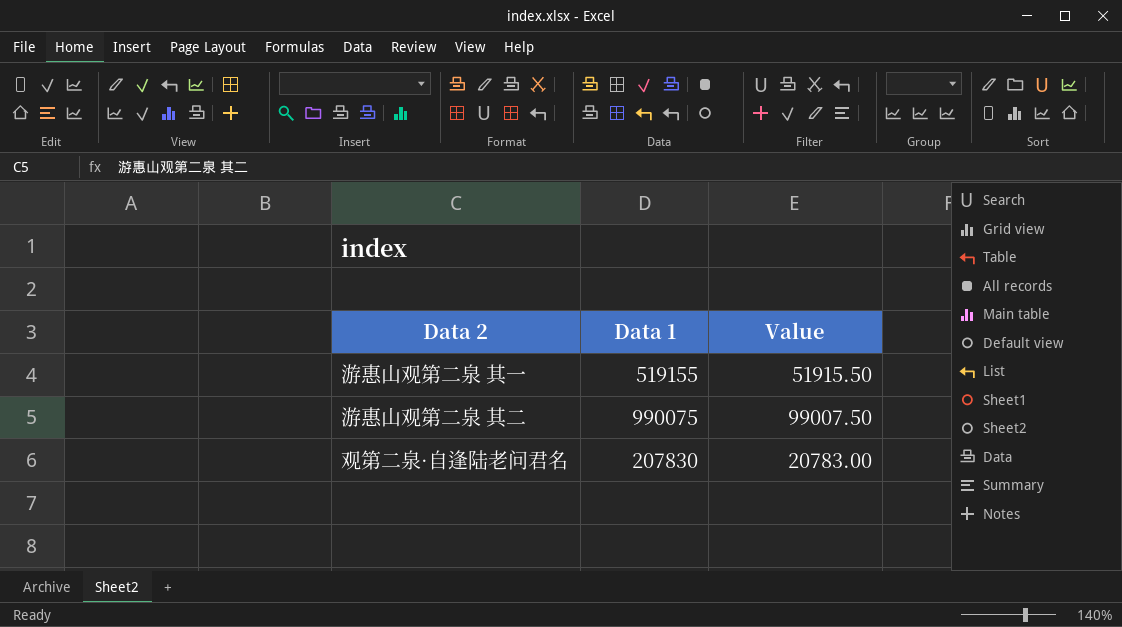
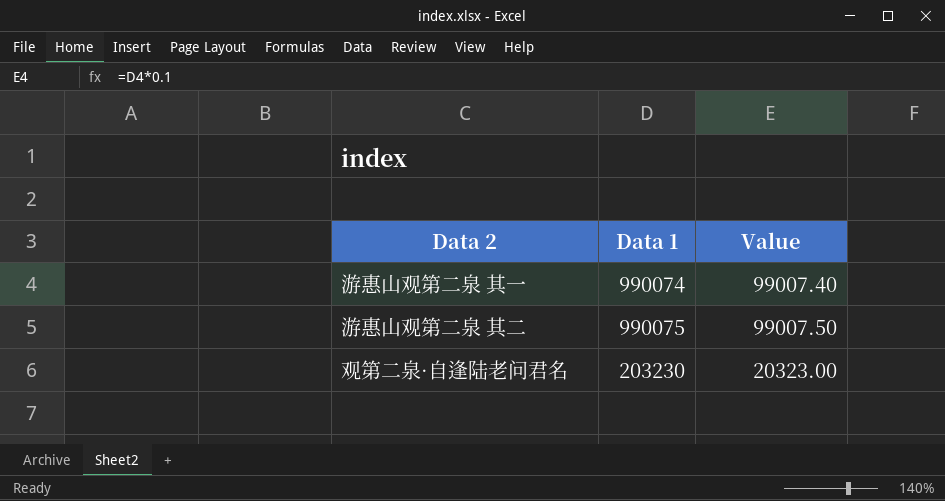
游惠山观第二泉 其一 | Data 1: 519155 -> 990074
游惠山观第二泉 其一 | Value: 51915.50 -> 99007.40
观第二泉·自逢陆老问君名 | Data 1: 207830 -> 203230
观第二泉·自逢陆老问君名 | Value: 20783.00 -> 20323.00

